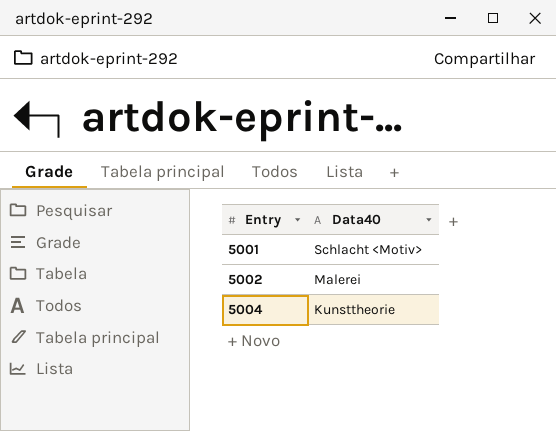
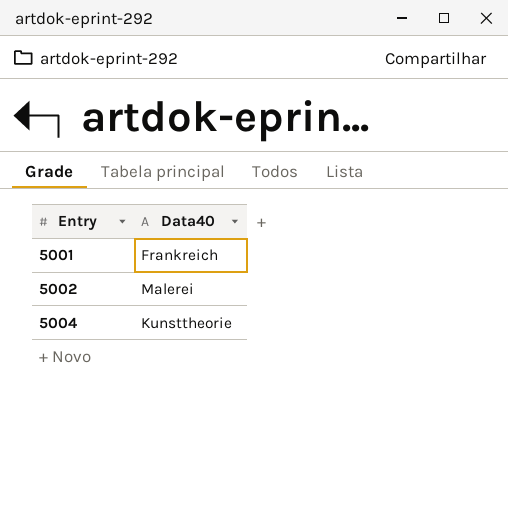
5001 | Data40: Schlacht <Motiv> -> Frankreich

